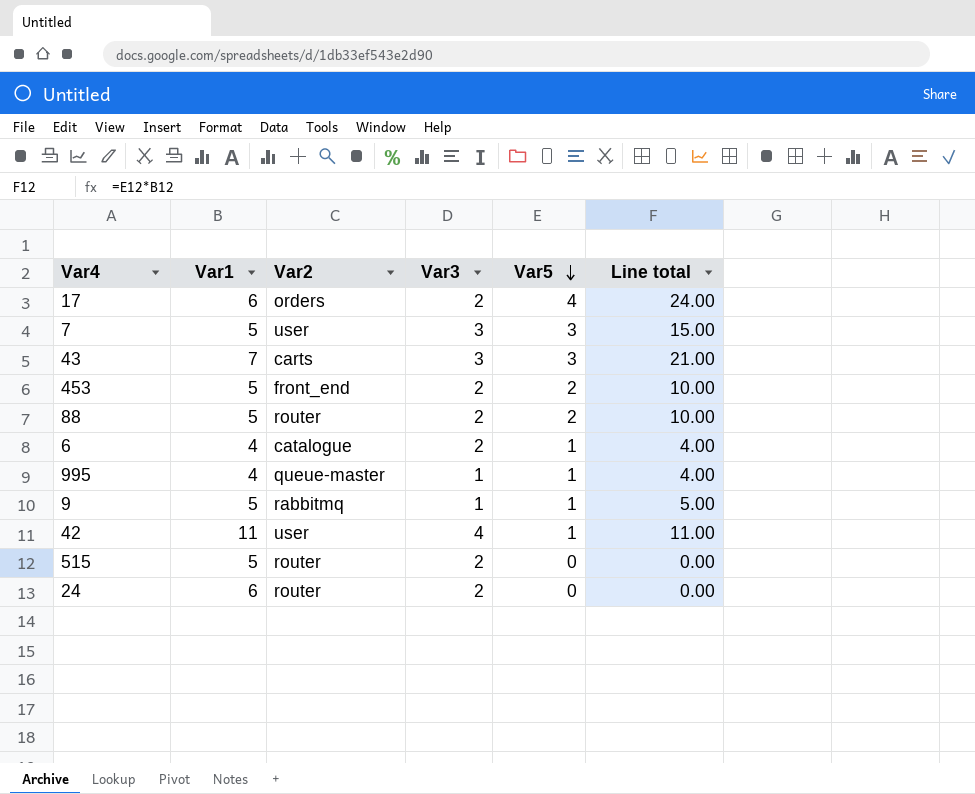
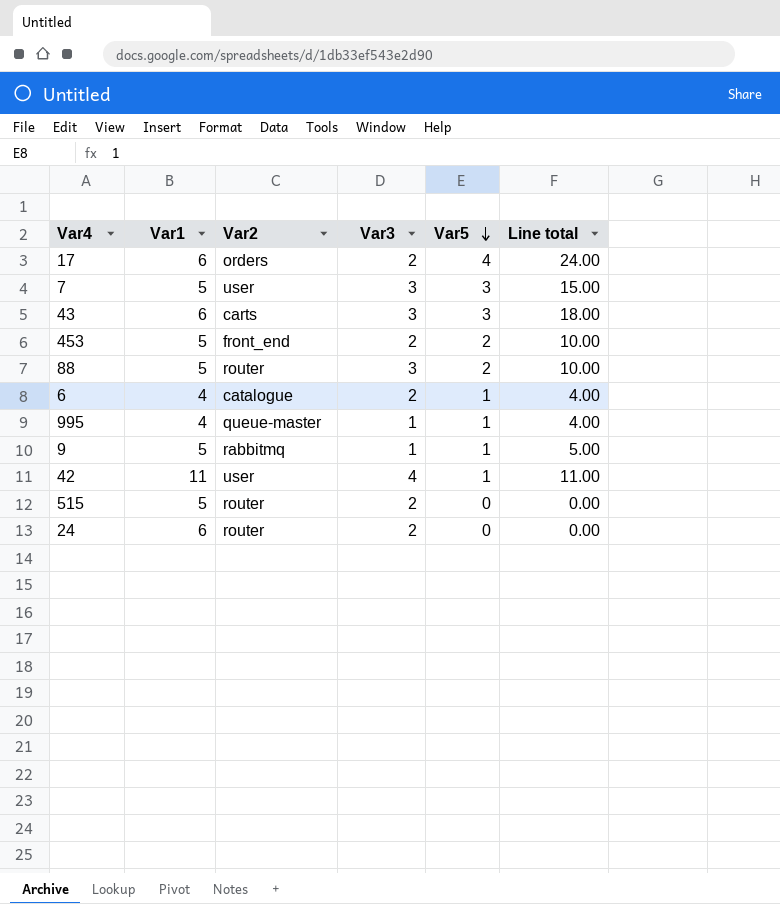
43 | Var1: 7 -> 6
43 | Line total: 21.00 -> 18.00
88 | Var3: 2 -> 3

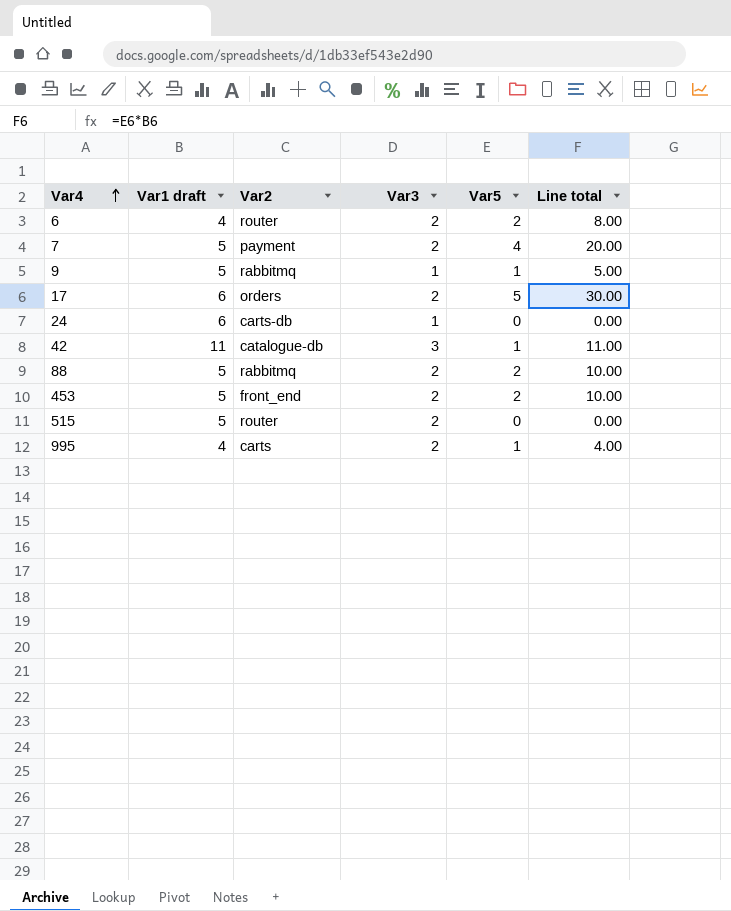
row order: Var5 descending -> Var4 ascending
column name: Var1 -> Var1 draft
row 43: 6 | carts | 3 | 3 | 18.00 -> none
6 | Var2: catalogue -> router
6 | Var5: 1 -> 2
6 | Line total: 4.00 -> 8.00
7 | Var2: user -> payment
7 | Var3: 3 -> 2
7 | Var5: 3 -> 4
7 | Line total: 15.00 -> 20.00
17 | Var5: 4 -> 5
17 | Line total: 24.00 -> 30.00
24 | Var2: router -> carts-db
24 | Var3: 2 -> 1
42 | Var2: user -> catalogue-db
42 | Var3: 4 -> 3
88 | Var2: router -> rabbitmq
88 | Var3: 3 -> 2
995 | Var2: queue-master -> carts
995 | Var3: 1 -> 2

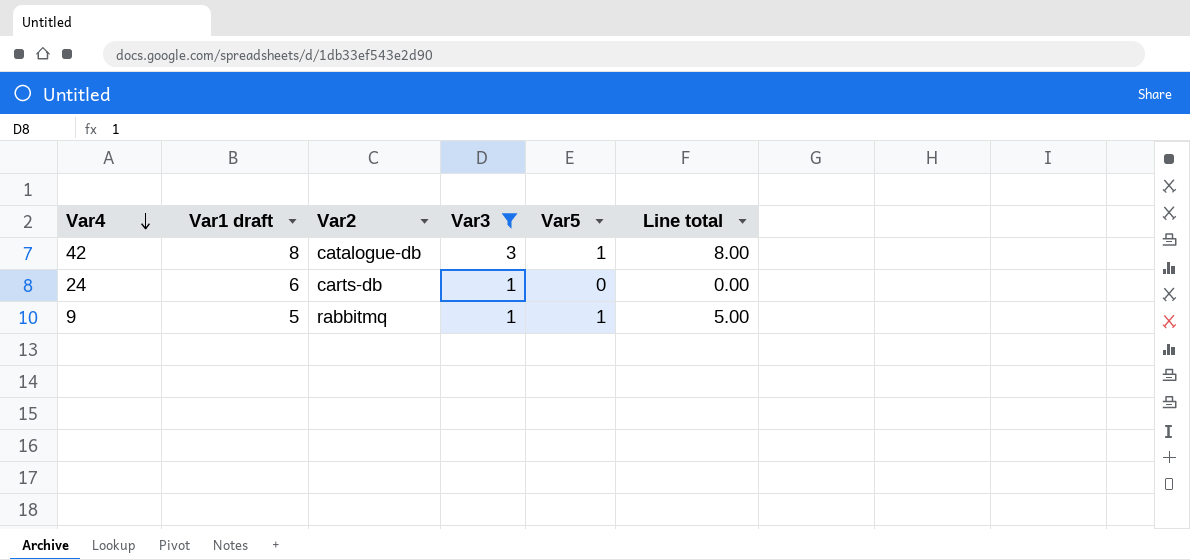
filter: none -> Var3 != 2
row order: Var4 ascending -> Var4 descending
42 | Var1 draft: 11 -> 8
42 | Line total: 11.00 -> 8.00

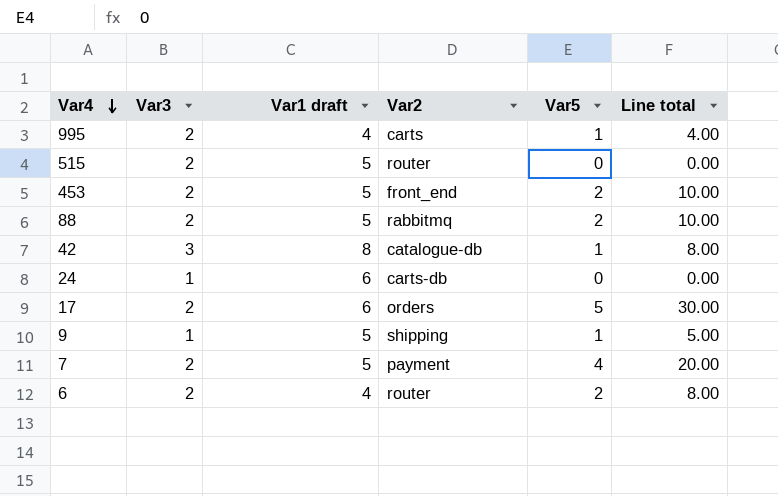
filter: Var3 != 2 -> none
column Var3 | position: 4 -> 2
9 | Var2: rabbitmq -> shipping

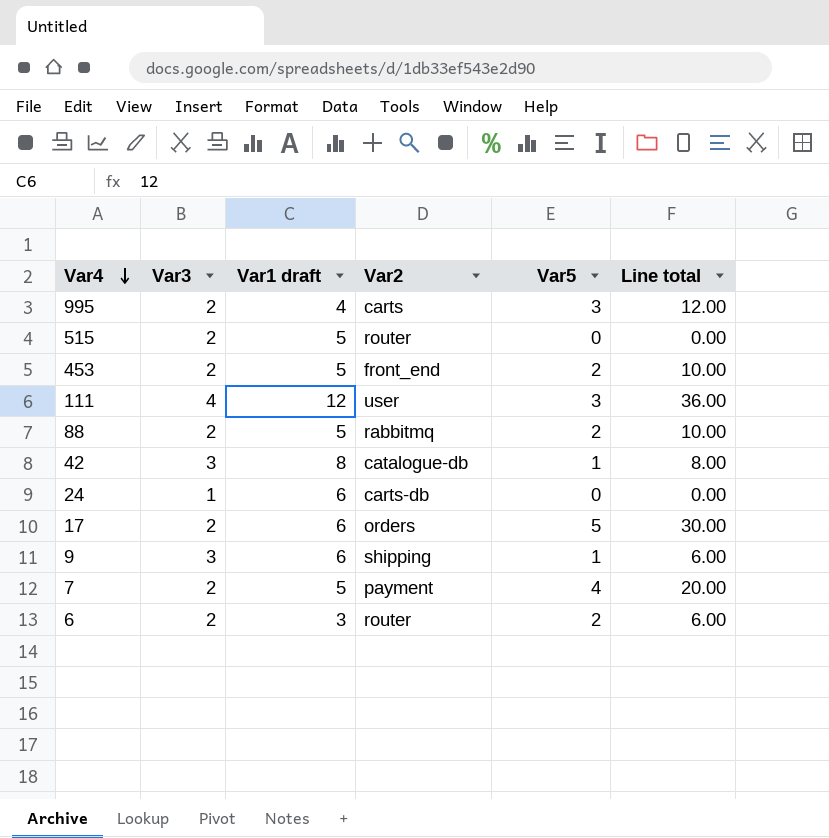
995 | Var5: 1 -> 3
995 | Line total: 4.00 -> 12.00
row 111: none -> 4 | 12 | user | 3 | 36.00
9 | Var3: 1 -> 3
9 | Var1 draft: 5 -> 6
9 | Line total: 5.00 -> 6.00
6 | Var1 draft: 4 -> 3
6 | Line total: 8.00 -> 6.00

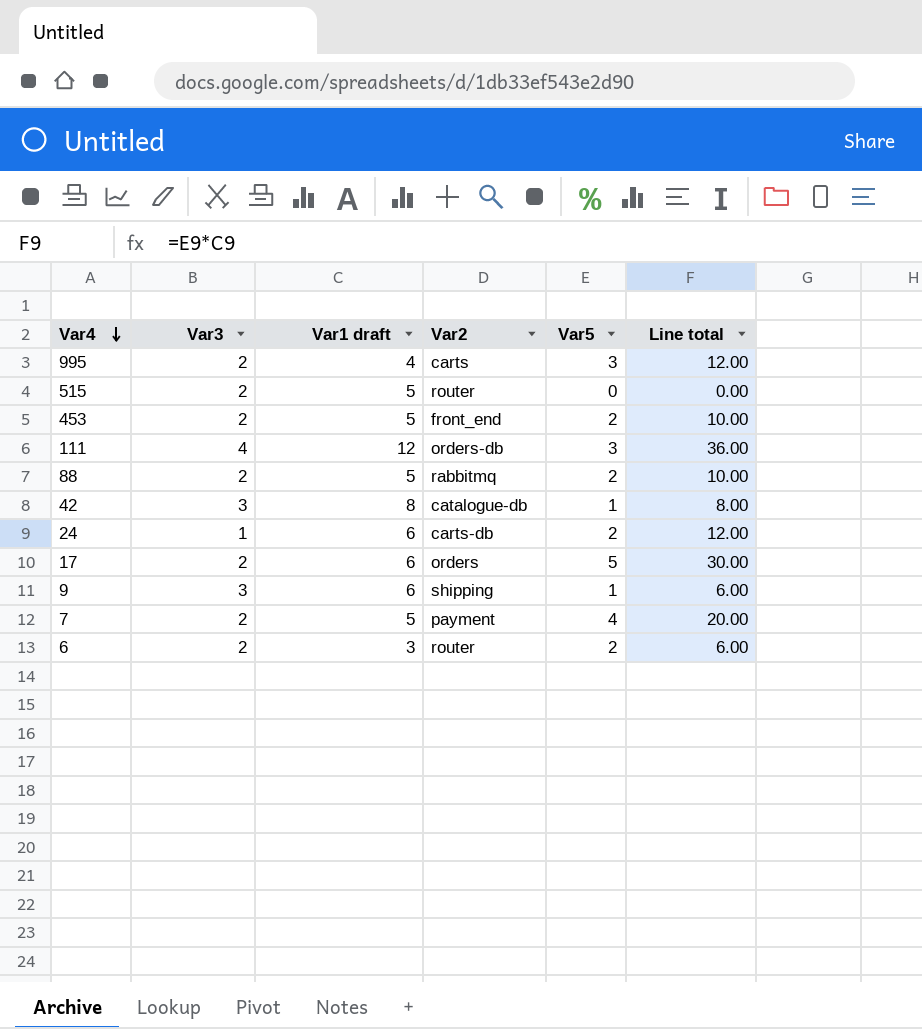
111 | Var2: user -> orders-db
24 | Var5: 0 -> 2
24 | Line total: 0.00 -> 12.00

